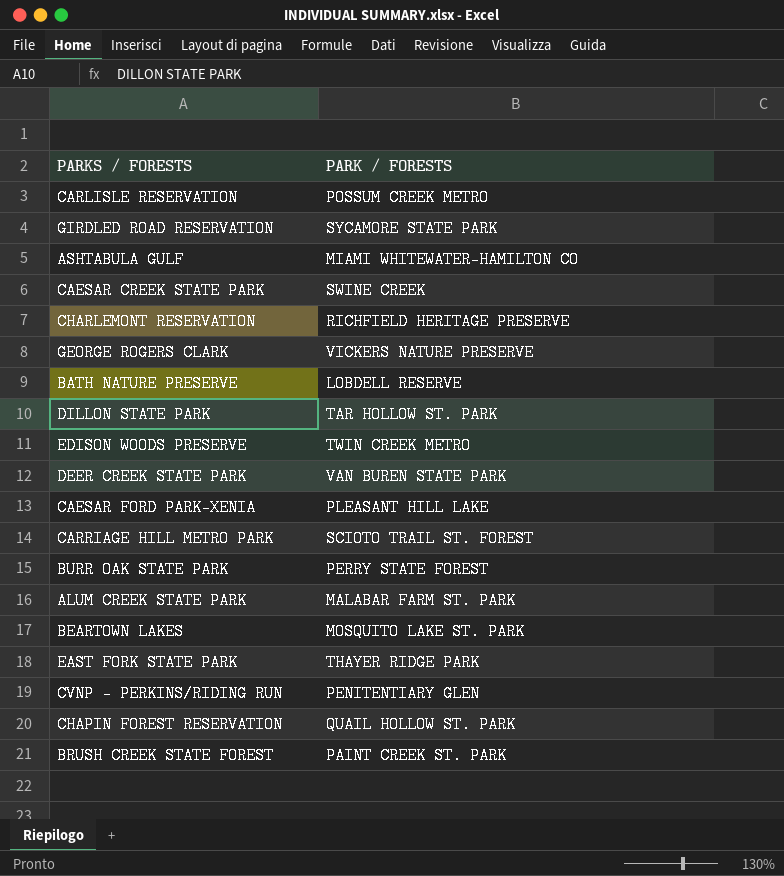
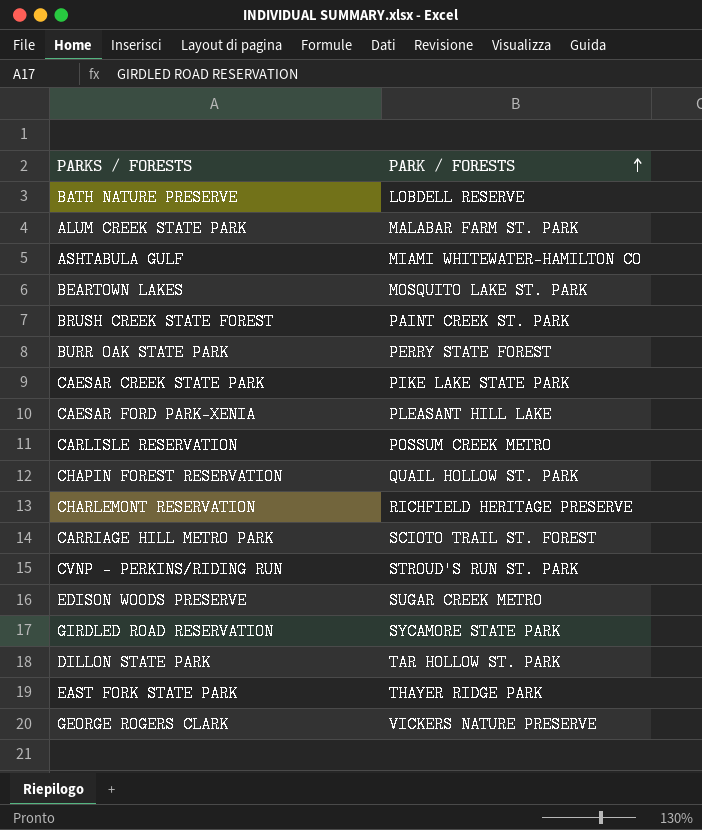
row order: none -> PARK / FORESTS ascending
row DEER CREEK STATE PARK: VAN BUREN STATE PARK -> none
CAESAR CREEK STATE PARK | PARK / FORESTS: SWINE CREEK -> PIKE LAKE STATE PARK
CVNP - PERKINS/RIDING RUN | PARK / FORESTS: PENITENTIARY GLEN -> STROUD'S RUN ST. PARK
EDISON WOODS PRESERVE | PARK / FORESTS: TWIN CREEK METRO -> SUGAR CREEK METRO

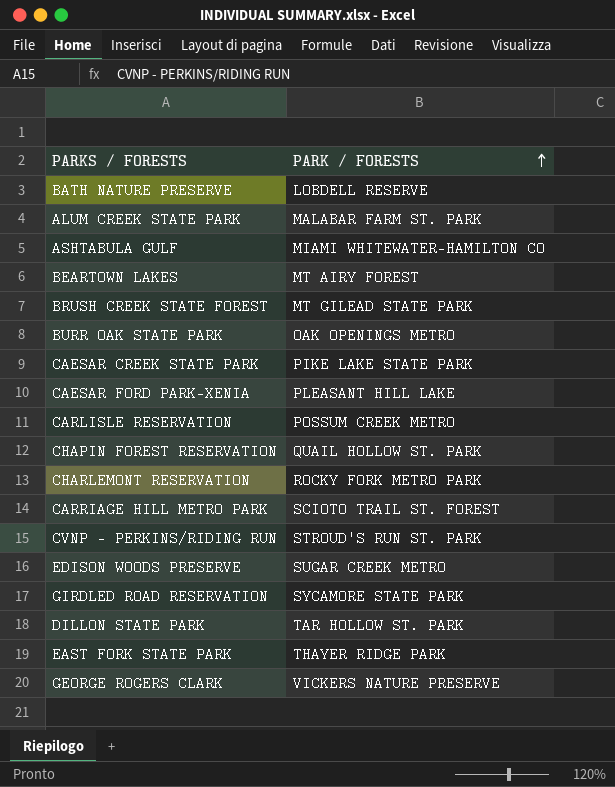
BEARTOWN LAKES | PARK / FORESTS: MOSQUITO LAKE ST. PARK -> MT AIRY FOREST
BRUSH CREEK STATE FOREST | PARK / FORESTS: PAINT CREEK ST. PARK -> MT GILEAD STATE PARK
BURR OAK STATE PARK | PARK / FORESTS: PERRY STATE FOREST -> OAK OPENINGS METRO
CHARLEMONT RESERVATION | PARK / FORESTS: RICHFIELD HERITAGE PRESERVE -> ROCKY FORK METRO PARK

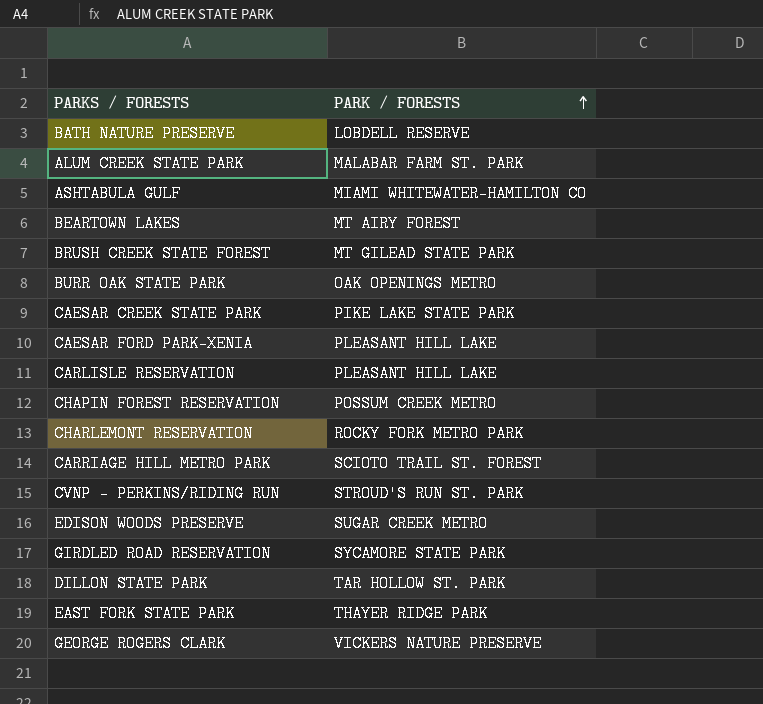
CARLISLE RESERVATION | PARK / FORESTS: POSSUM CREEK METRO -> PLEASANT HILL LAKE
CHAPIN FOREST RESERVATION | PARK / FORESTS: QUAIL HOLLOW ST. PARK -> POSSUM CREEK METRO

